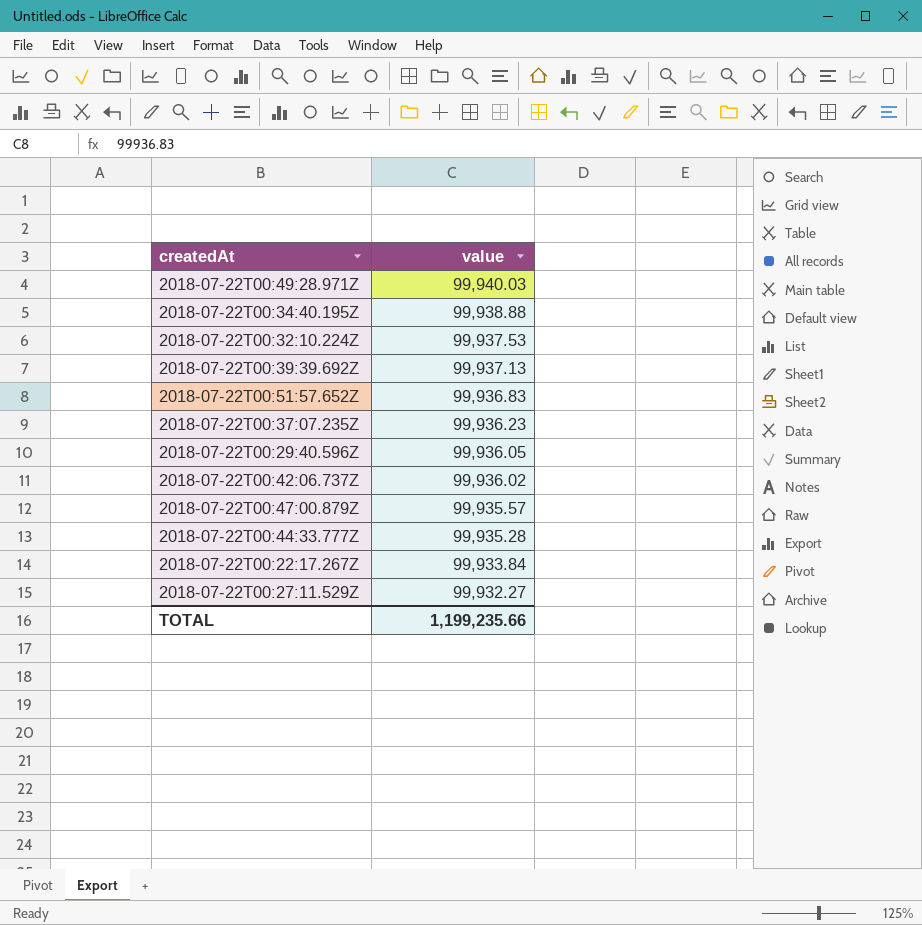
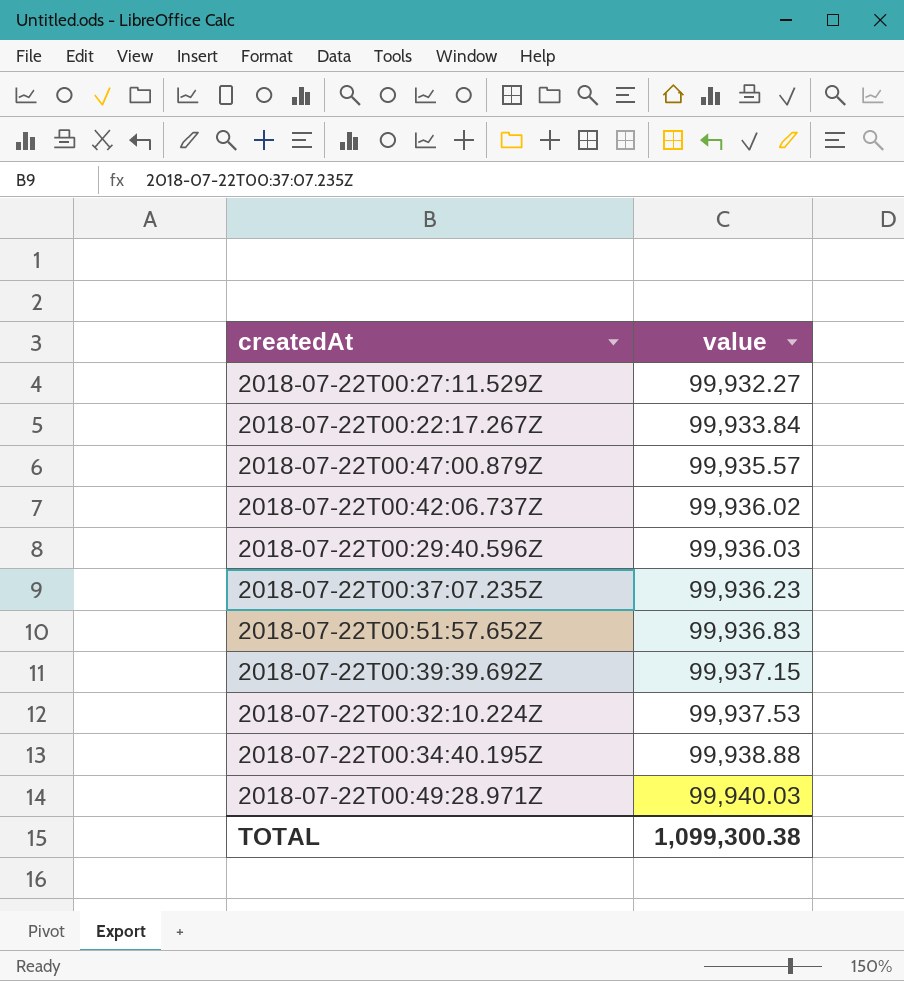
row order: value descending -> value ascending
row 2018-07-22T00:44:33.777Z: 99,935.28 -> none
2018-07-22T00:29:40.596Z | value: 99,936.05 -> 99,936.03
2018-07-22T00:39:39.692Z | value: 99,937.13 -> 99,937.15
TOTAL | value: 1,199,235.66 -> 1,099,300.38

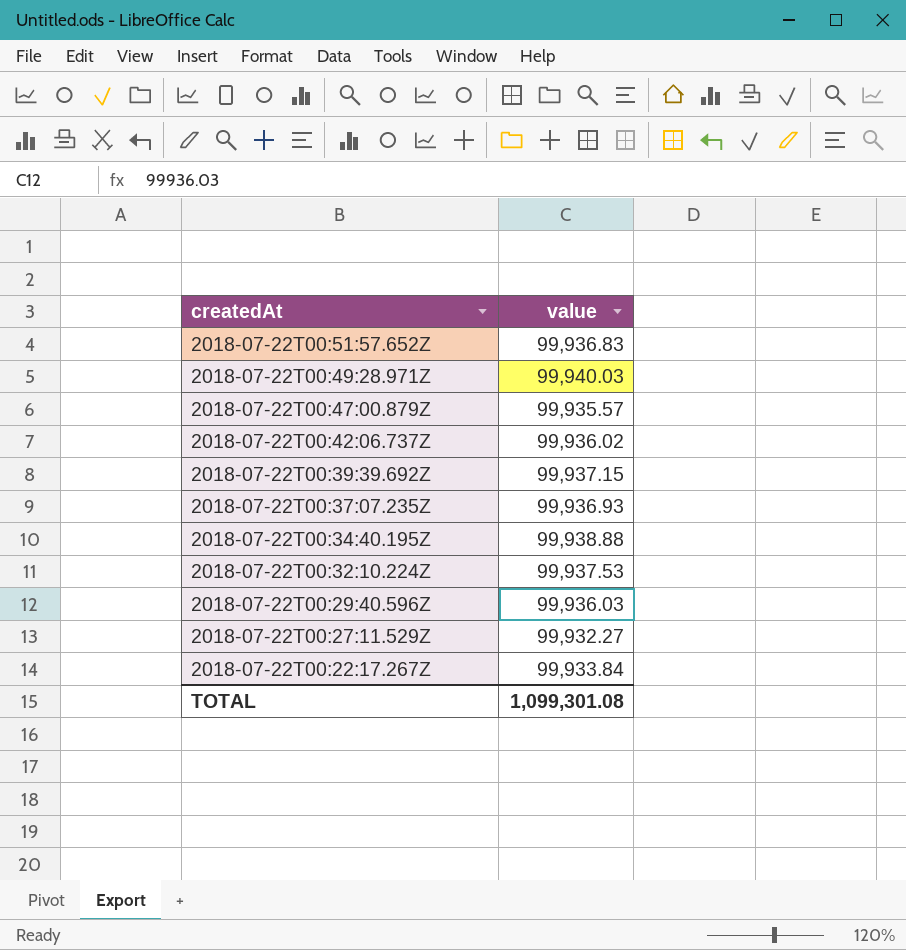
row order: value ascending -> createdAt descending
2018-07-22T00:37:07.235Z | value: 99,936.23 -> 99,936.93
TOTAL | value: 1,099,300.38 -> 1,099,301.08

